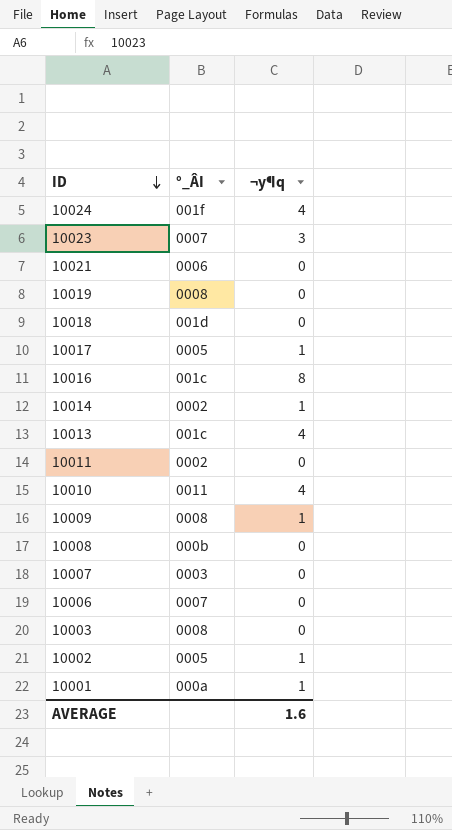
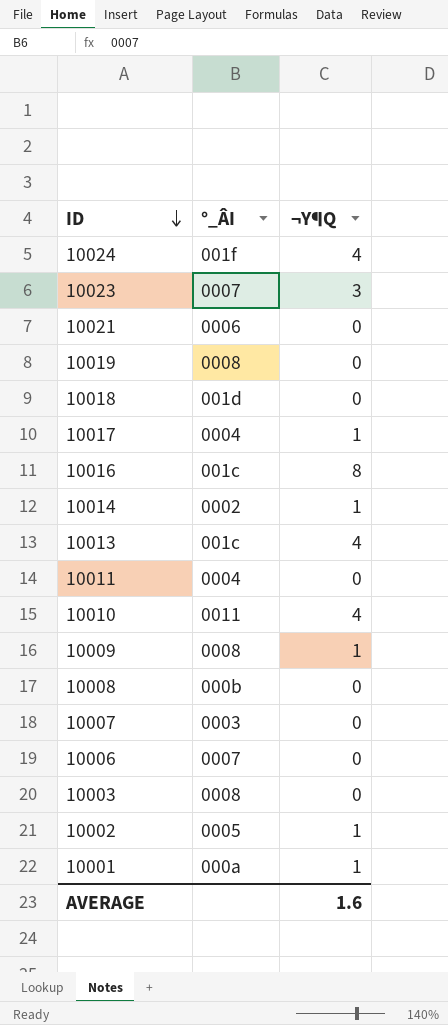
column name: ¬y¶q -> ¬Y¶Q
10017 | °_ÂI: 0005 -> 0004
10011 | °_ÂI: 0002 -> 0004

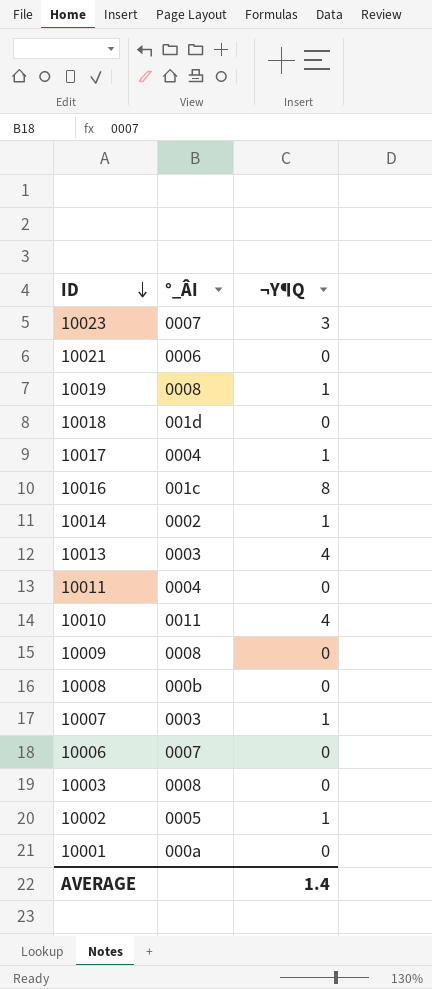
row 10024: 001f | 4 -> none
10019 | ¬Y¶Q: 0 -> 1
10013 | °_ÂI: 001c -> 0003
10009 | ¬Y¶Q: 1 -> 0
10007 | ¬Y¶Q: 0 -> 1
10001 | ¬Y¶Q: 1 -> 0
AVERAGE | ¬Y¶Q: 1.6 -> 1.4

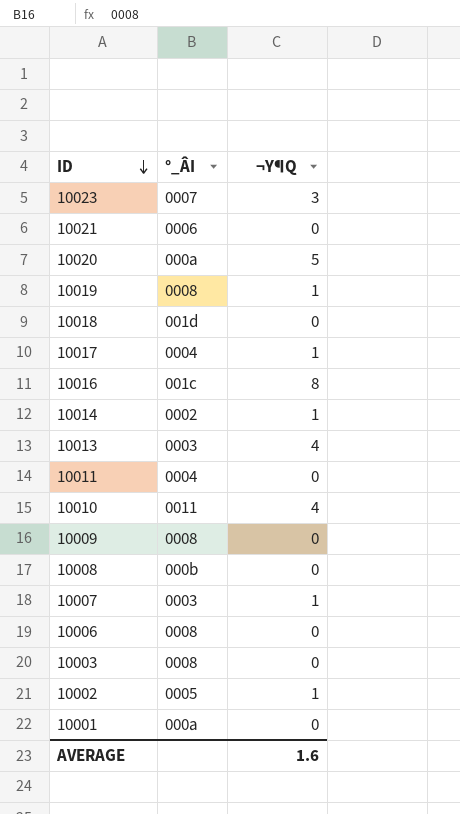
row 10020: none -> 000a | 5
10006 | °_ÂI: 0007 -> 0008
AVERAGE | ¬Y¶Q: 1.4 -> 1.6

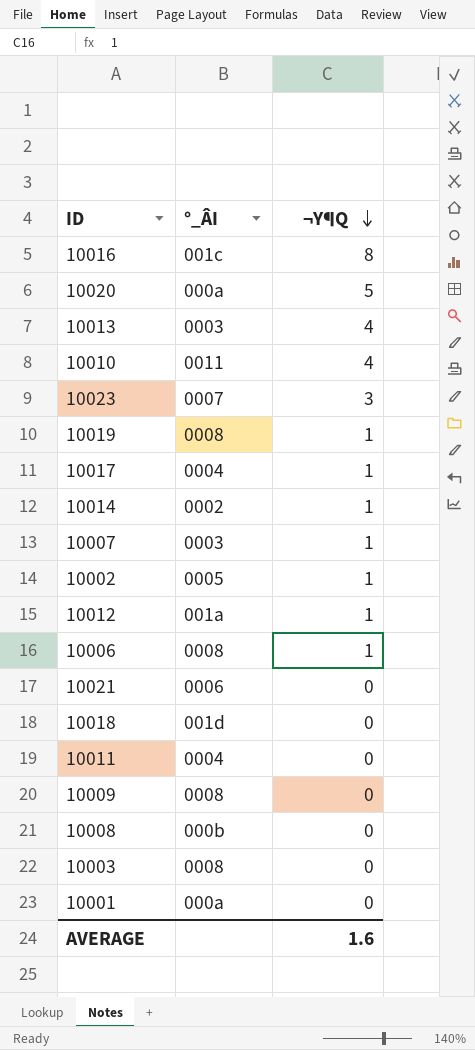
row order: ID descending -> ¬Y¶Q descending
row 10012: none -> 001a | 1
10006 | ¬Y¶Q: 0 -> 1

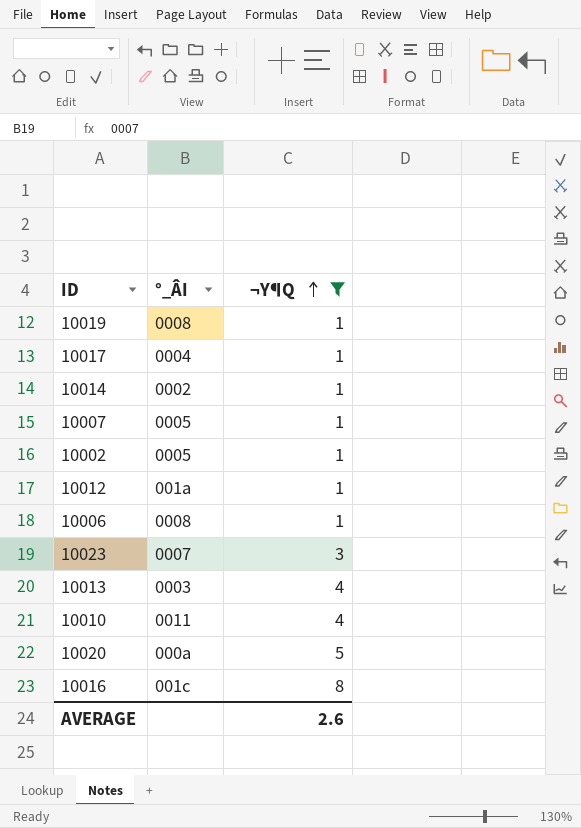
filter: none -> ¬Y¶Q != 0
row order: ¬Y¶Q descending -> ¬Y¶Q ascending
10007 | °_ÂI: 0003 -> 0005
AVERAGE | ¬Y¶Q: 1.6 -> 2.6

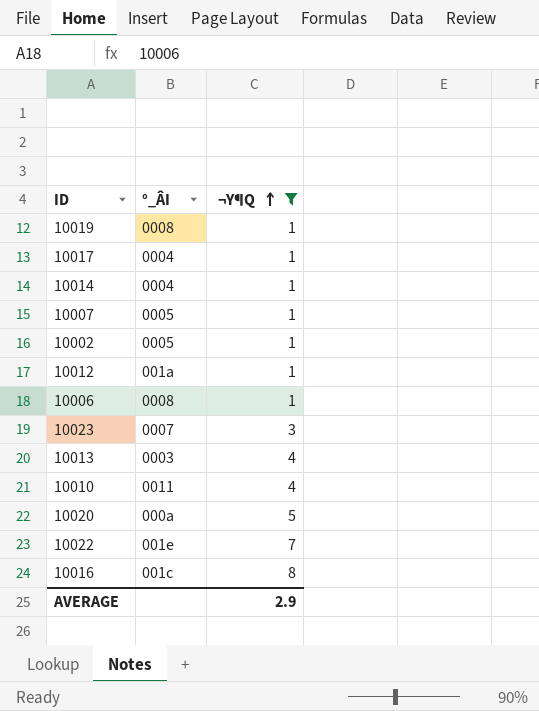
10014 | °_ÂI: 0002 -> 0004
row 10022: none -> 001e | 7
AVERAGE | ¬Y¶Q: 2.6 -> 2.9

